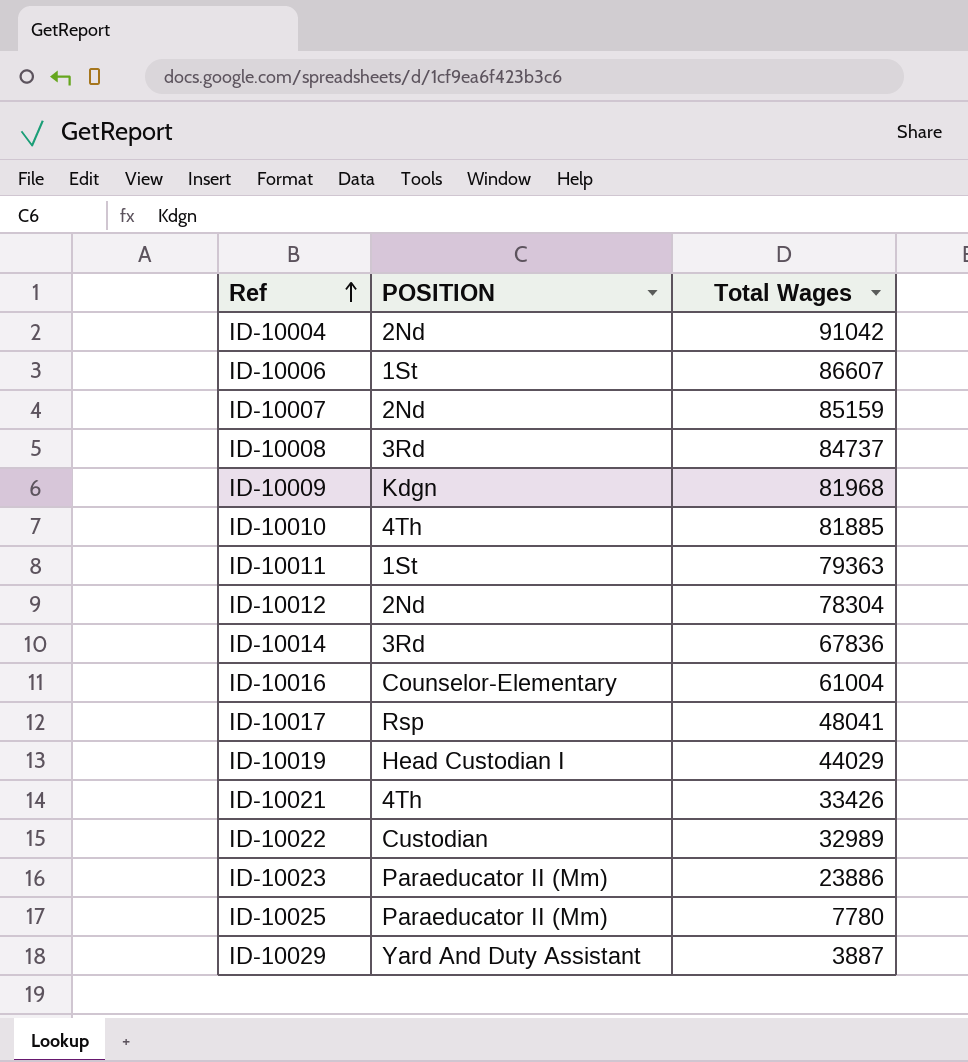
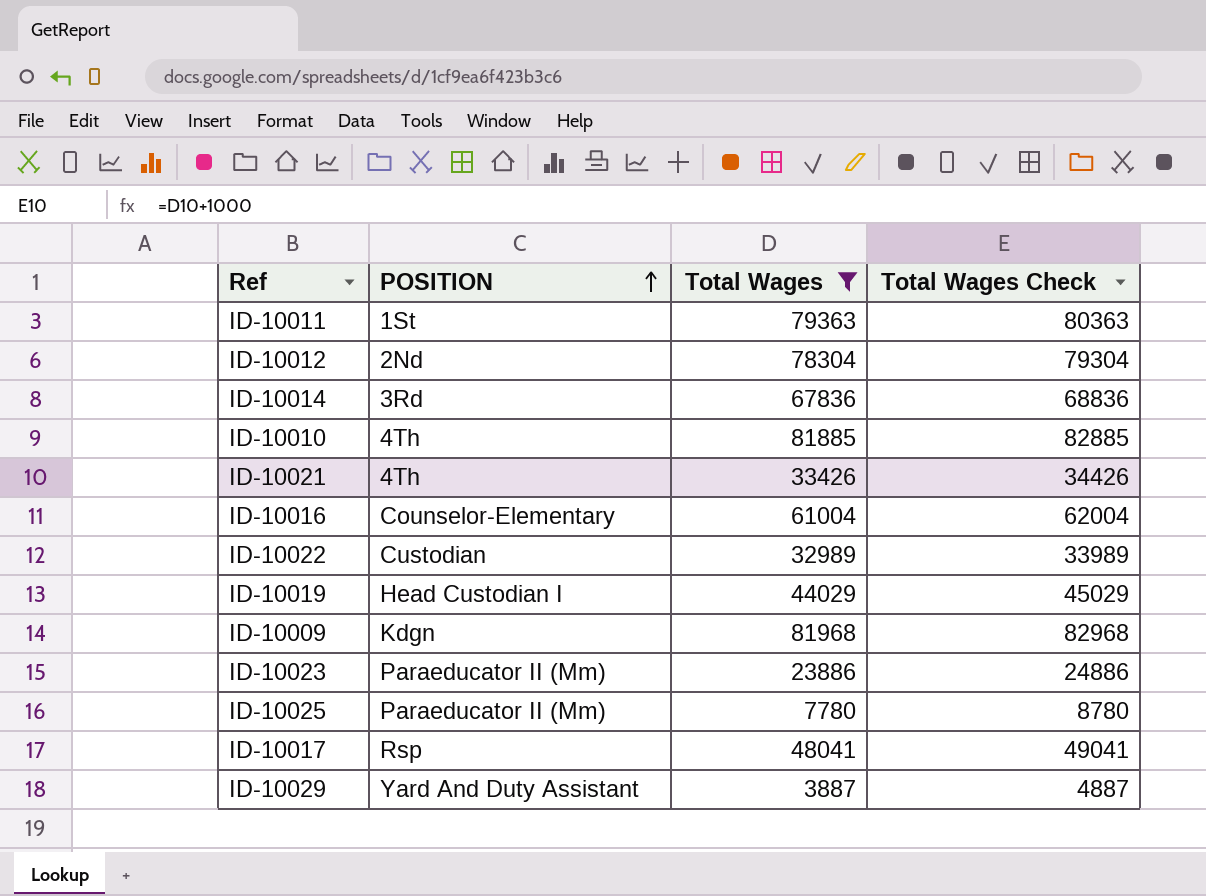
filter: none -> Total Wages <= 81968
row order: Ref ascending -> POSITION ascending
column Total Wages Check | formula: none -> [Total Wages] + 1000

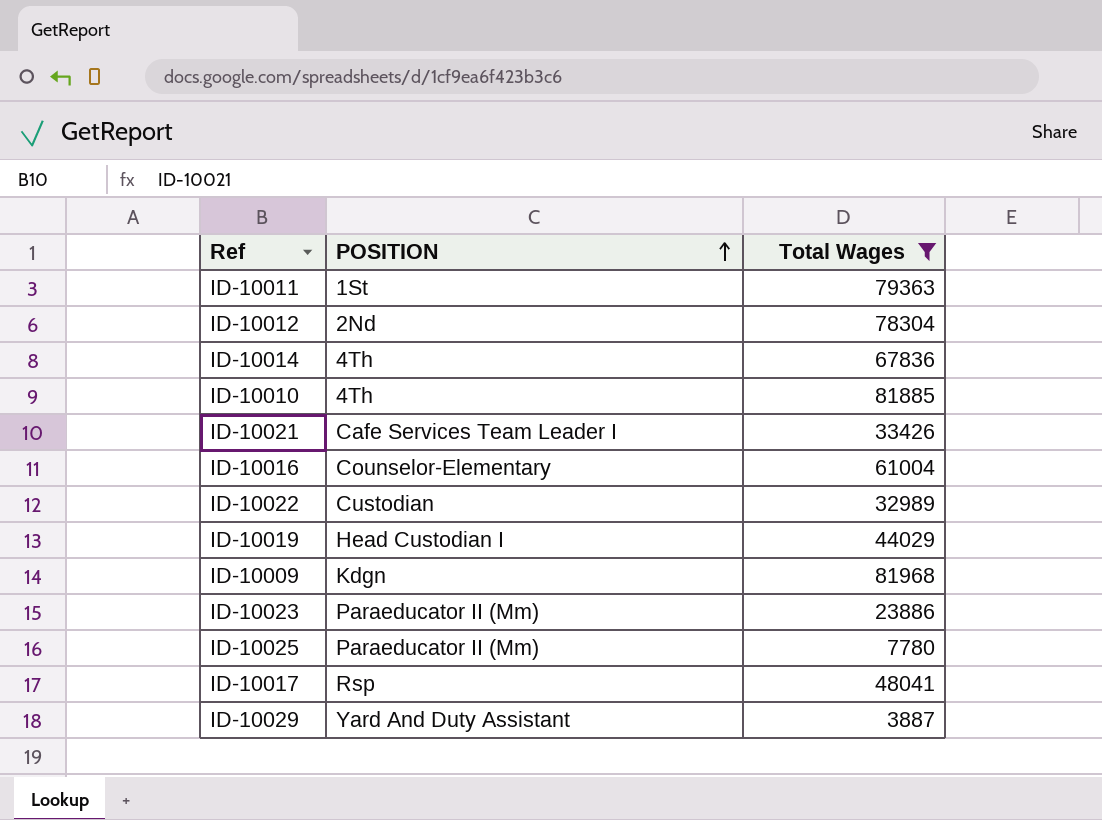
column Total Wages Check | formula: [Total Wages] + 1000 -> none
ID-10014 | POSITION: 3Rd -> 4Th
ID-10021 | POSITION: 4Th -> Cafe Services Team Leader I

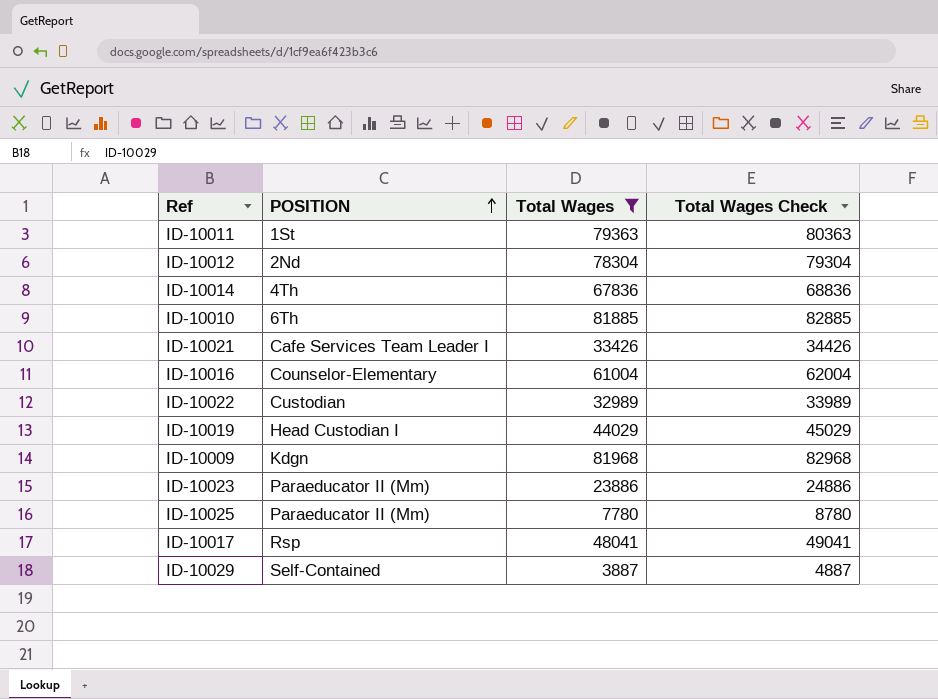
column Total Wages Check | formula: none -> [Total Wages] + 1000
ID-10010 | POSITION: 4Th -> 6Th
ID-10029 | POSITION: Yard And Duty Assistant -> Self-Contained

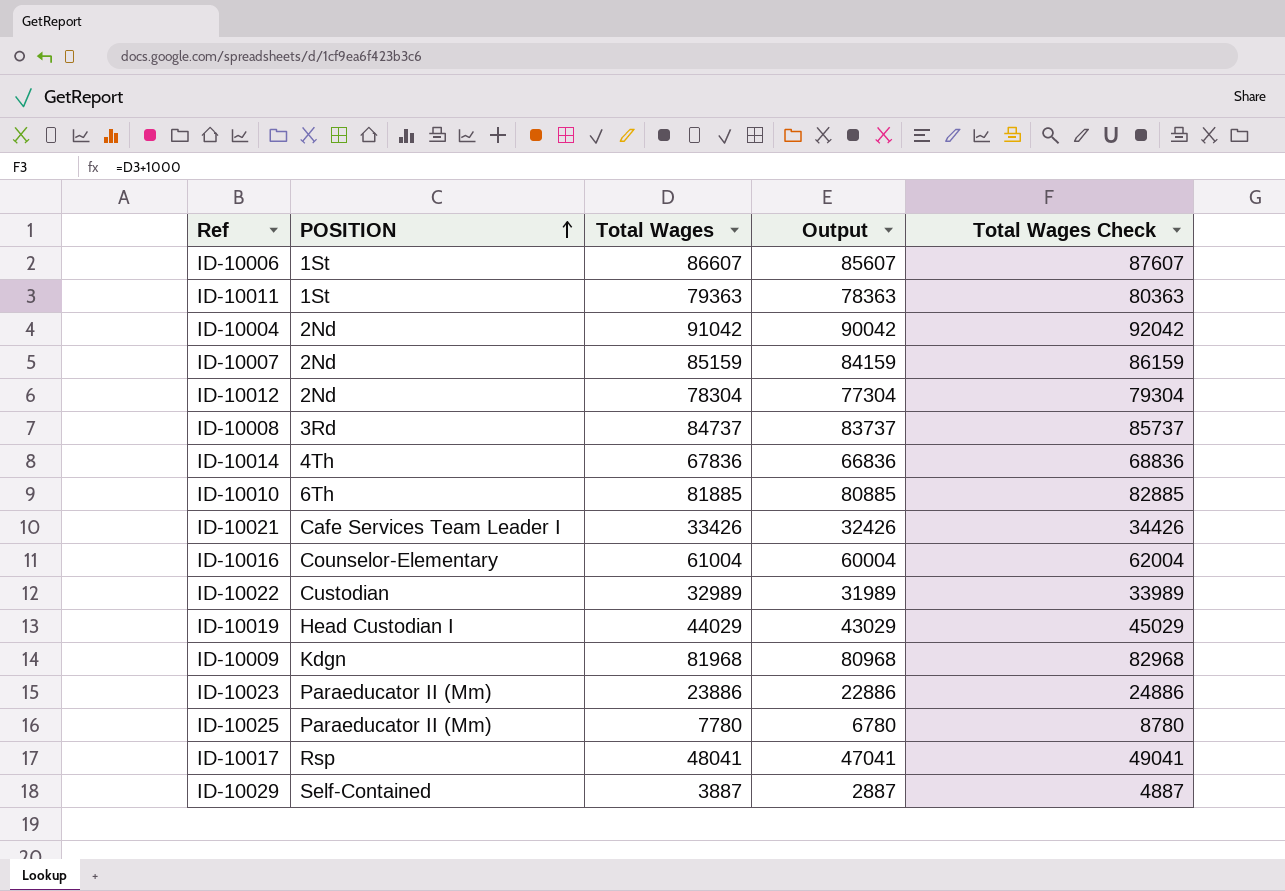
filter: Total Wages <= 81968 -> none
column Output | formula: none -> [Total Wages] - 1000

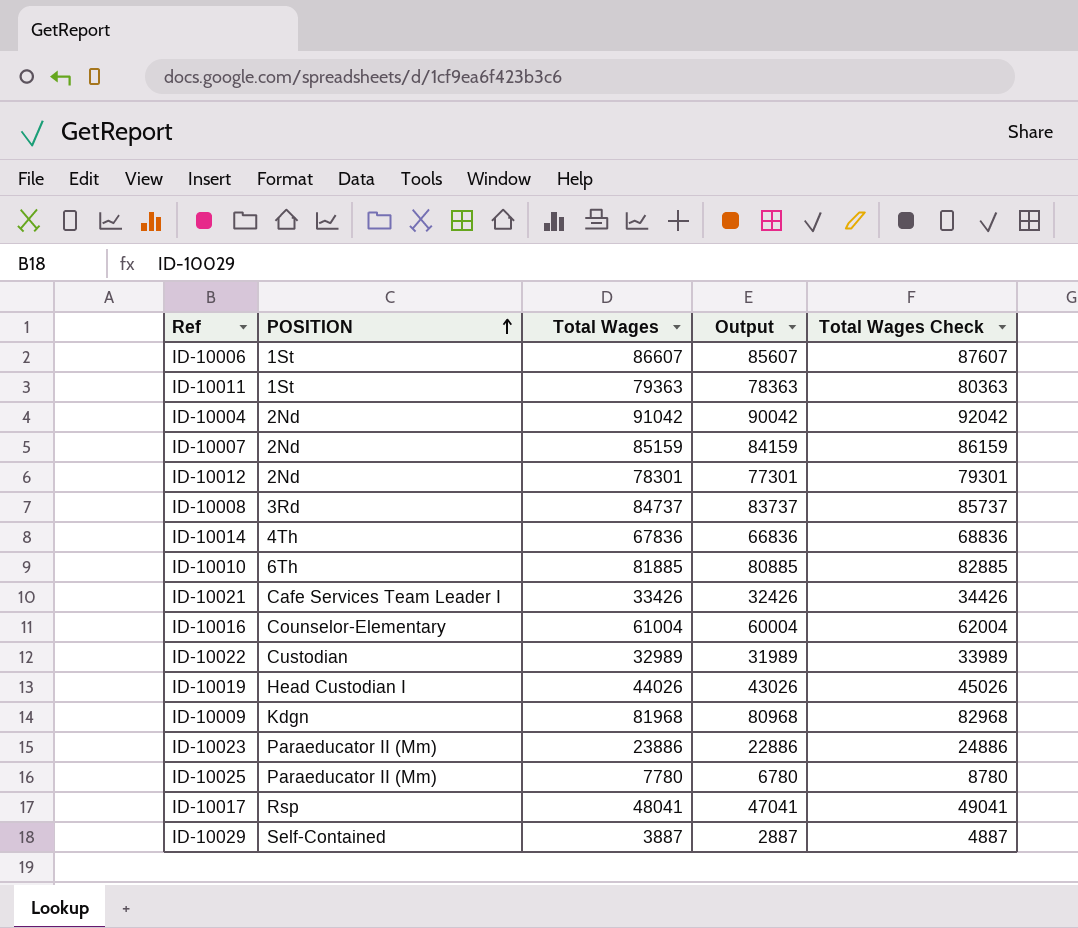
ID-10012 | Total Wages: 78304 -> 78301
ID-10012 | Output: 77304 -> 77301
ID-10012 | Total Wages Check: 79304 -> 79301
ID-10019 | Total Wages: 44029 -> 44026
ID-10019 | Output: 43029 -> 43026
ID-10019 | Total Wages Check: 45029 -> 45026

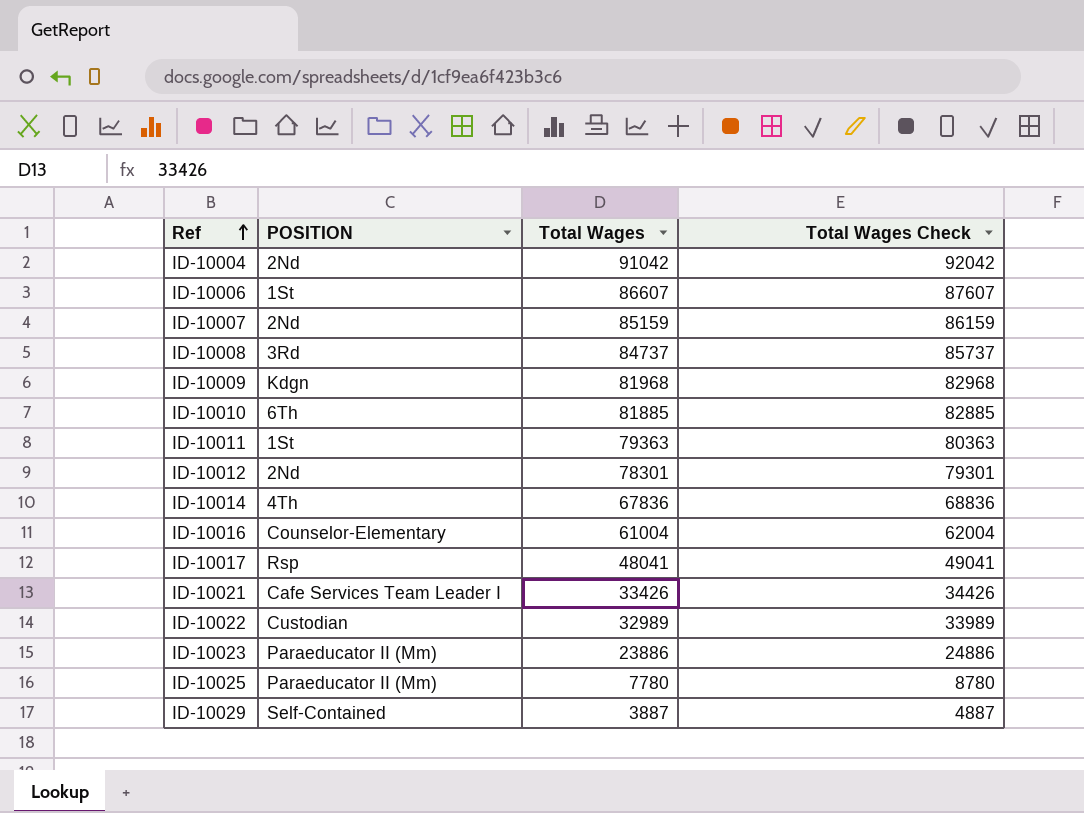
row order: POSITION ascending -> Ref ascending
column Output | formula: [Total Wages] - 1000 -> none
row ID-10019: Head Custodian I | 44026 | 43026 | 45026 -> none

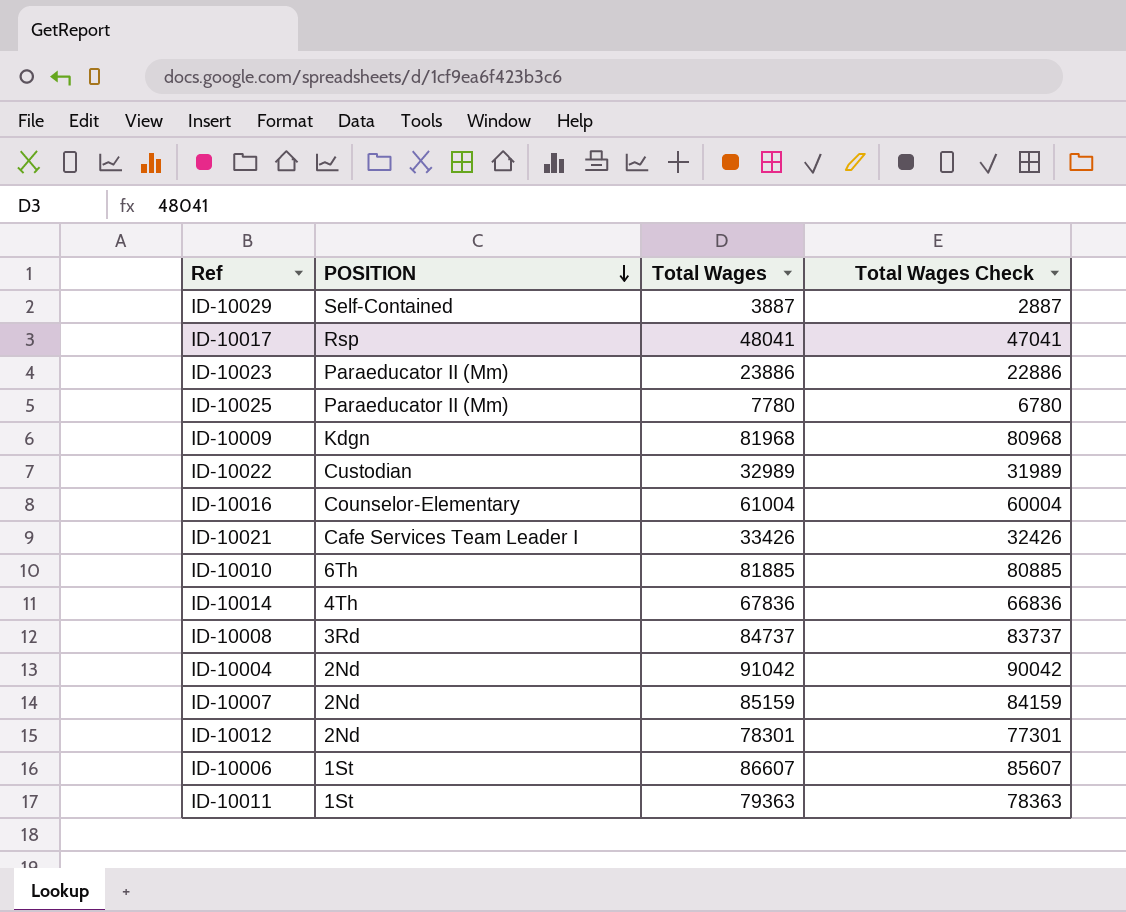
row order: Ref ascending -> POSITION descending
column Total Wages Check | formula: [Total Wages] + 1000 -> [Total Wages] - 1000

